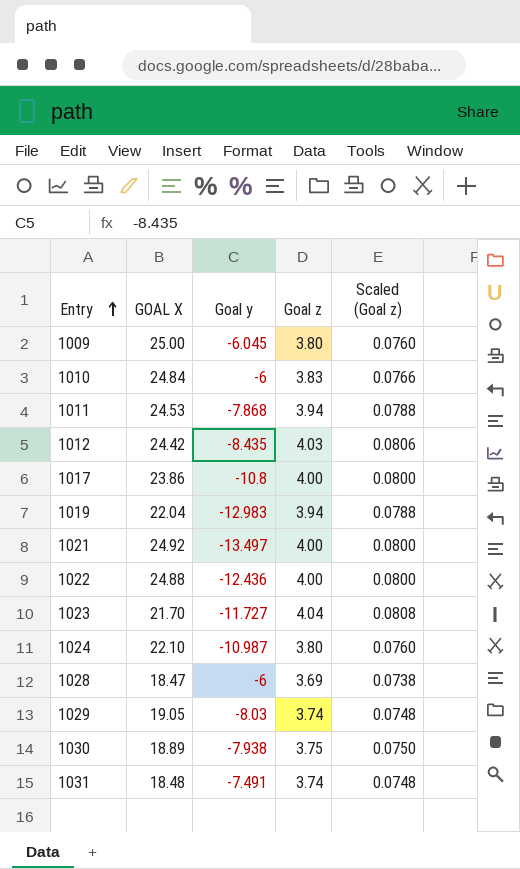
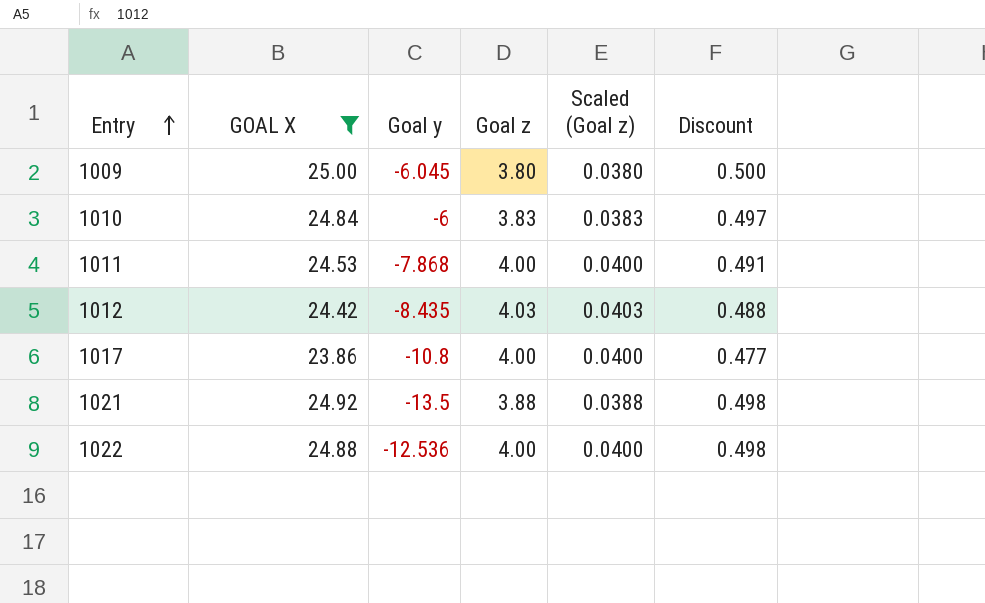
filter: none -> GOAL X >= 23.86
column Scaled (Goal z) | formula: [Goal z] * 0.02 -> [Goal z] * 0.01
column Discount | formula: none -> [GOAL X] * 0.02
1011 | Goal z: 3.94 -> 4.00
1021 | Goal y: -13.497 -> -13.5
1021 | Goal z: 4.00 -> 3.88
1022 | Goal y: -12.436 -> -12.536

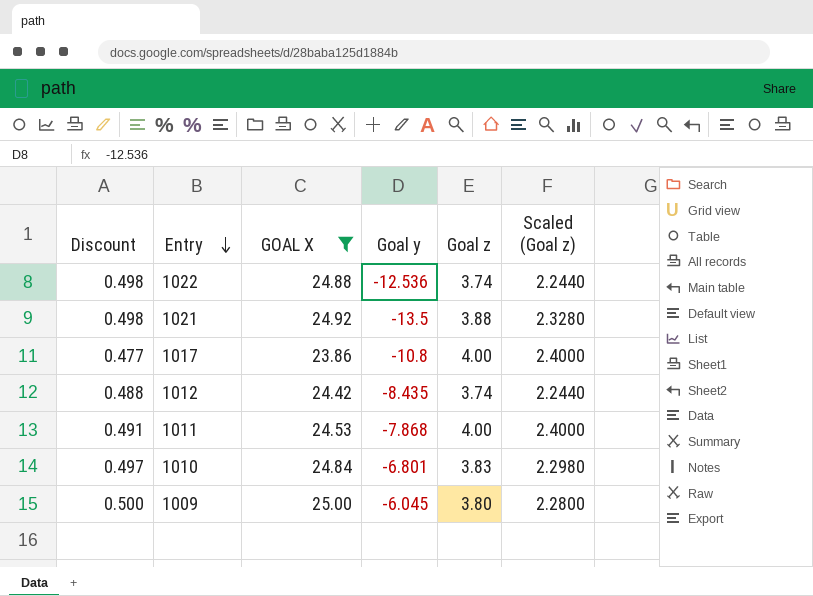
row order: Entry ascending -> Entry descending
column Discount | position: 6 -> 1
column Scaled (Goal z) | formula: [Goal z] * 0.01 -> [Goal z] * 0.6
1022 | Goal z: 4.00 -> 3.74
1012 | Goal z: 4.03 -> 3.74
1010 | Goal y: -6 -> -6.801

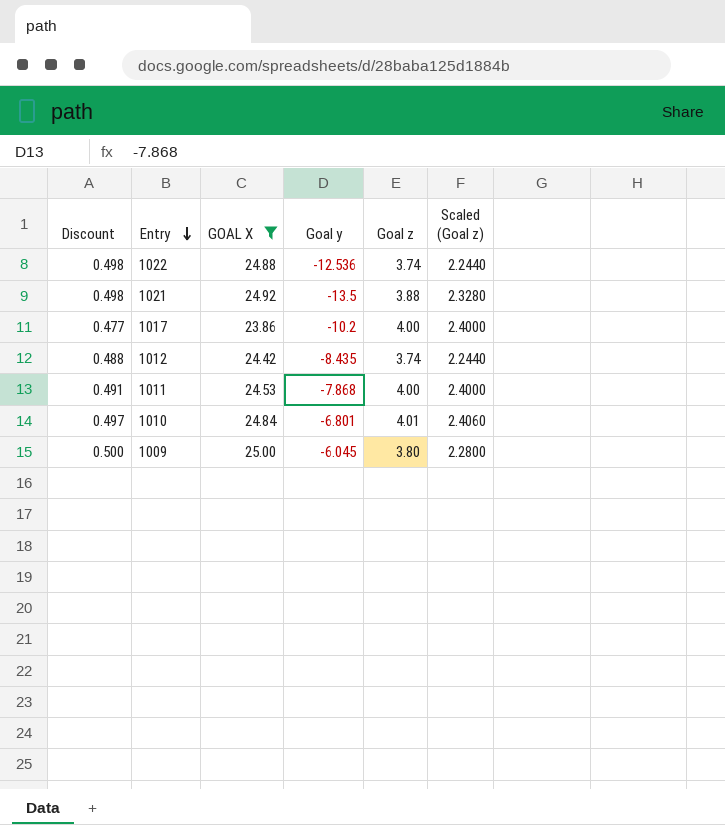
1017 | Goal y: -10.8 -> -10.2
1010 | Goal z: 3.83 -> 4.01
1010 | Scaled (Goal z): 2.2980 -> 2.4060

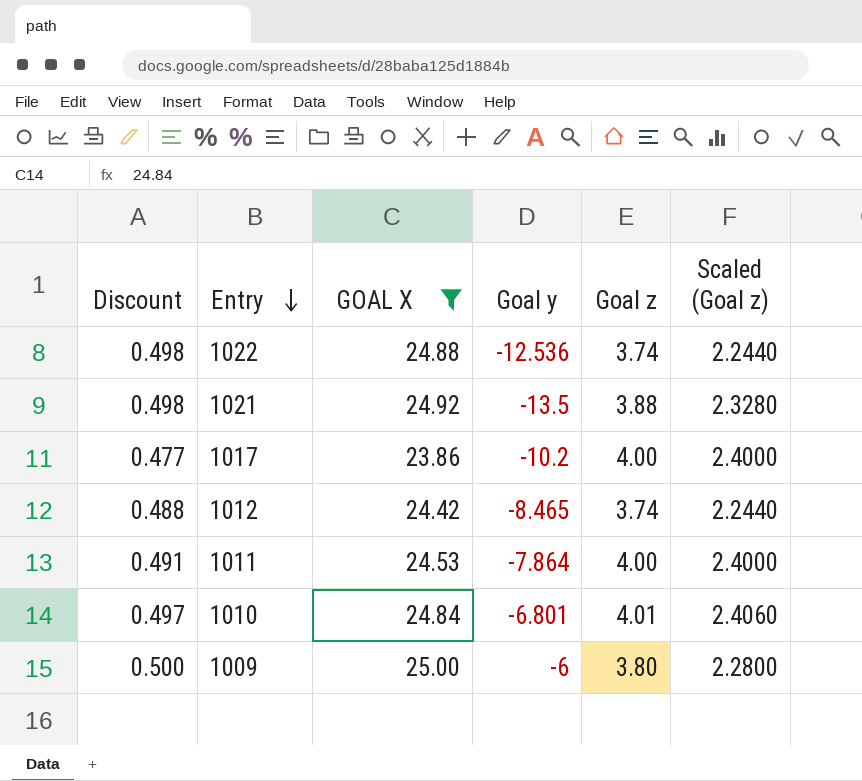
1012 | Goal y: -8.435 -> -8.465
1011 | Goal y: -7.868 -> -7.864
1009 | Goal y: -6.045 -> -6

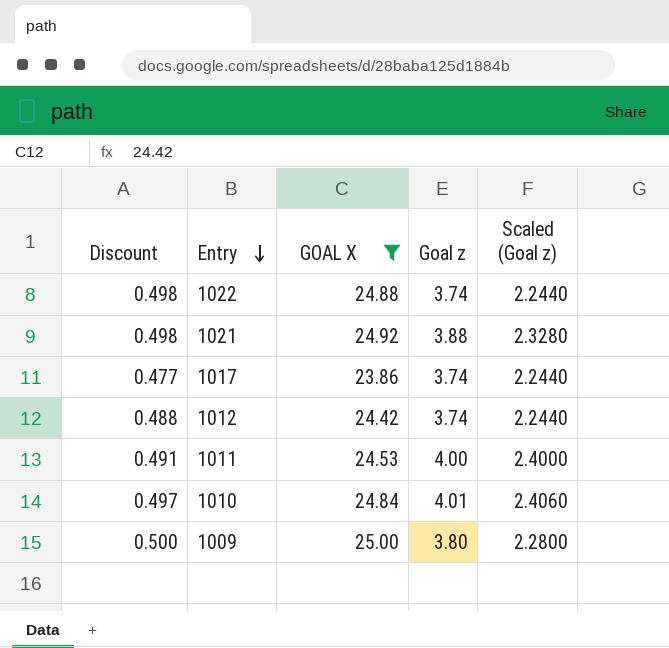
column Goal y | position: 4 -> none
1017 | Goal z: 4.00 -> 3.74
1017 | Scaled (Goal z): 2.4000 -> 2.2440

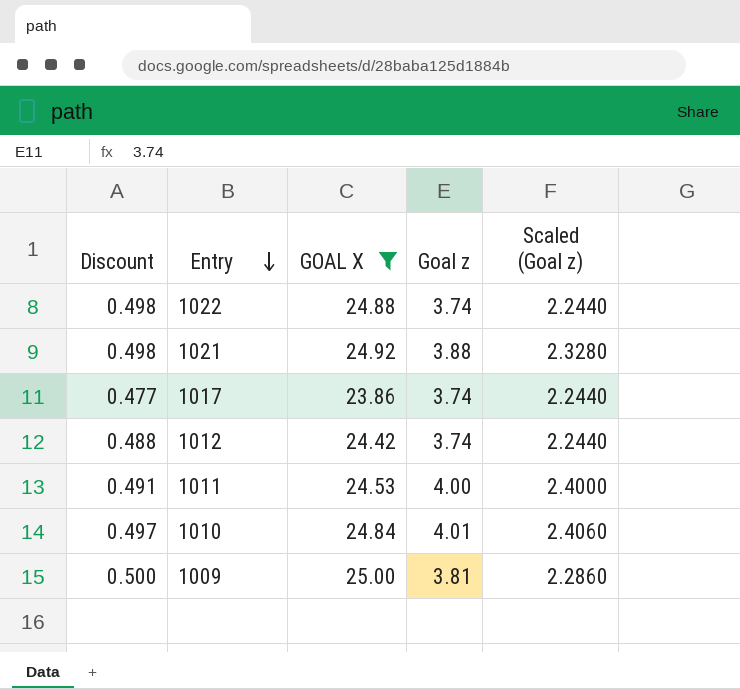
1009 | Goal z: 3.80 -> 3.81
1009 | Scaled (Goal z): 2.2800 -> 2.2860

